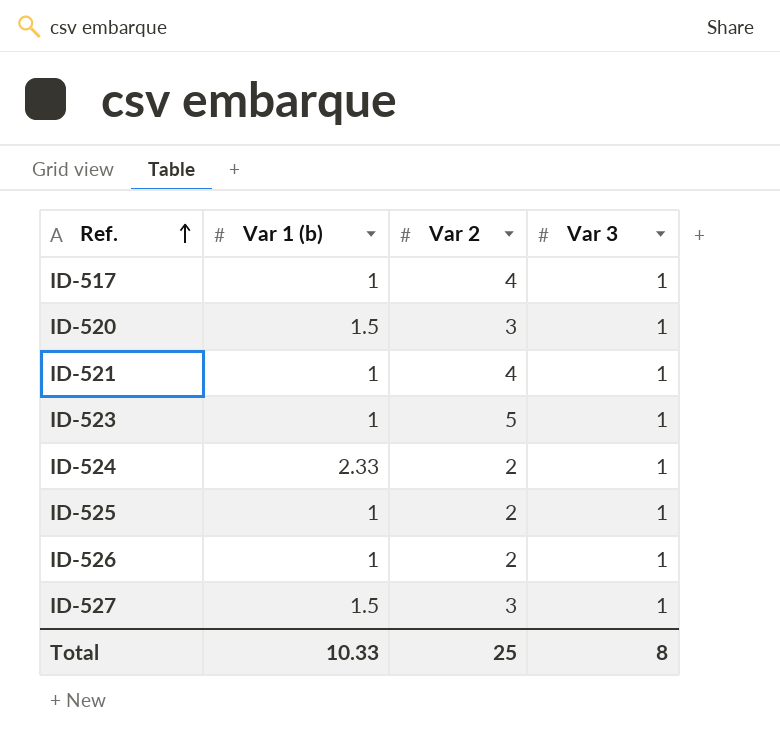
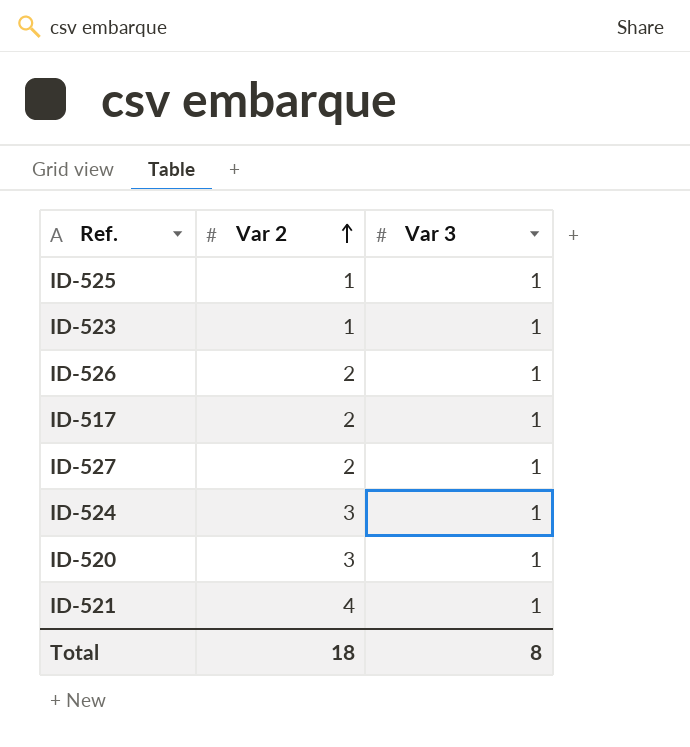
row order: Ref. ascending -> Var 2 ascending
column Var 1 (b) | position: 2 -> none
ID-525 | Var 2: 2 -> 1
ID-523 | Var 2: 5 -> 1
ID-517 | Var 2: 4 -> 2
ID-527 | Var 2: 3 -> 2
ID-524 | Var 2: 2 -> 3
Total | Var 2: 25 -> 18

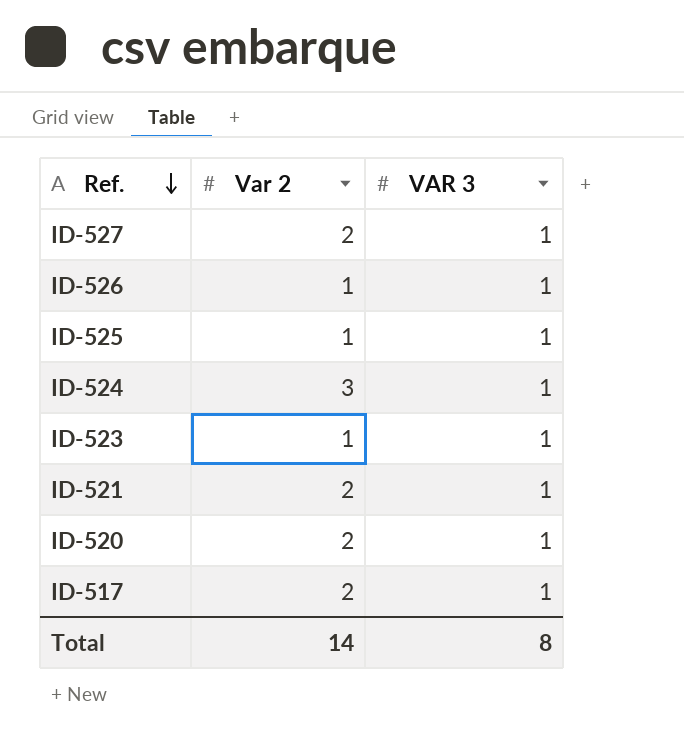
row order: Var 2 ascending -> Ref. descending
column name: Var 3 -> VAR 3
ID-526 | Var 2: 2 -> 1
ID-521 | Var 2: 4 -> 2
ID-520 | Var 2: 3 -> 2
Total | Var 2: 18 -> 14

